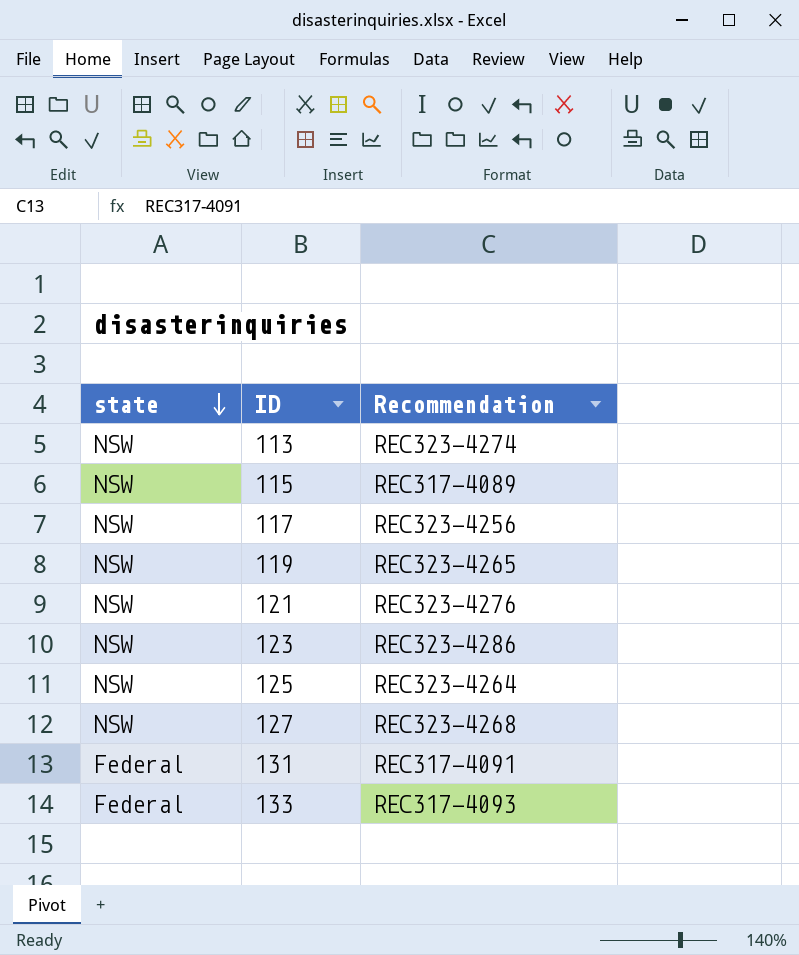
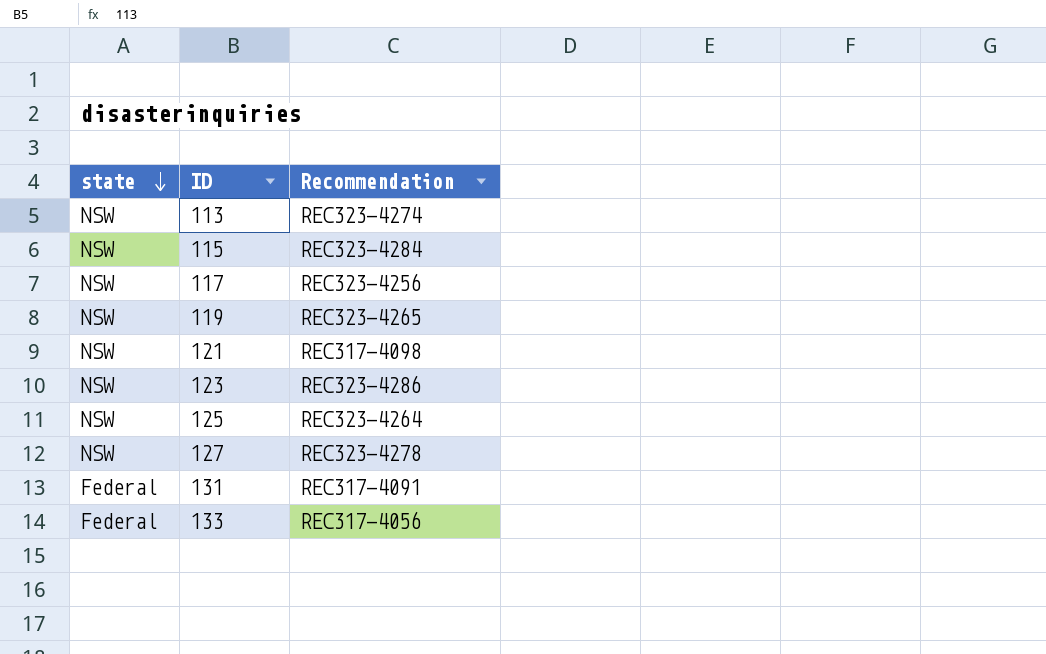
115 | Recommendation: REC317-4089 -> REC323-4284
121 | Recommendation: REC323-4276 -> REC317-4098
127 | Recommendation: REC323-4268 -> REC323-4278
133 | Recommendation: REC317-4093 -> REC317-4056

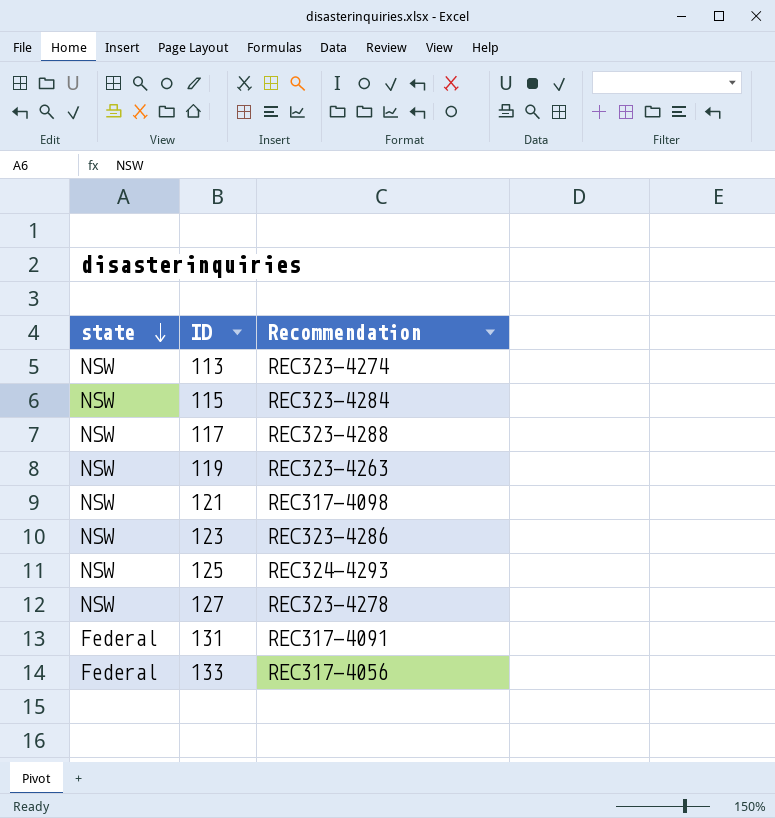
117 | Recommendation: REC323-4256 -> REC323-4288
119 | Recommendation: REC323-4265 -> REC323-4263
125 | Recommendation: REC323-4264 -> REC324-4293

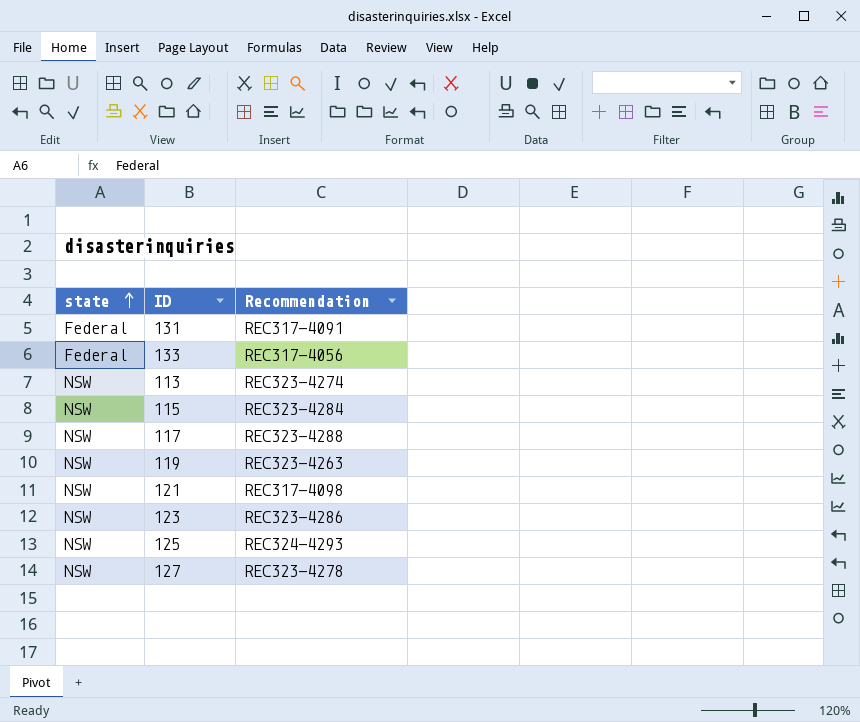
row order: state descending -> state ascending

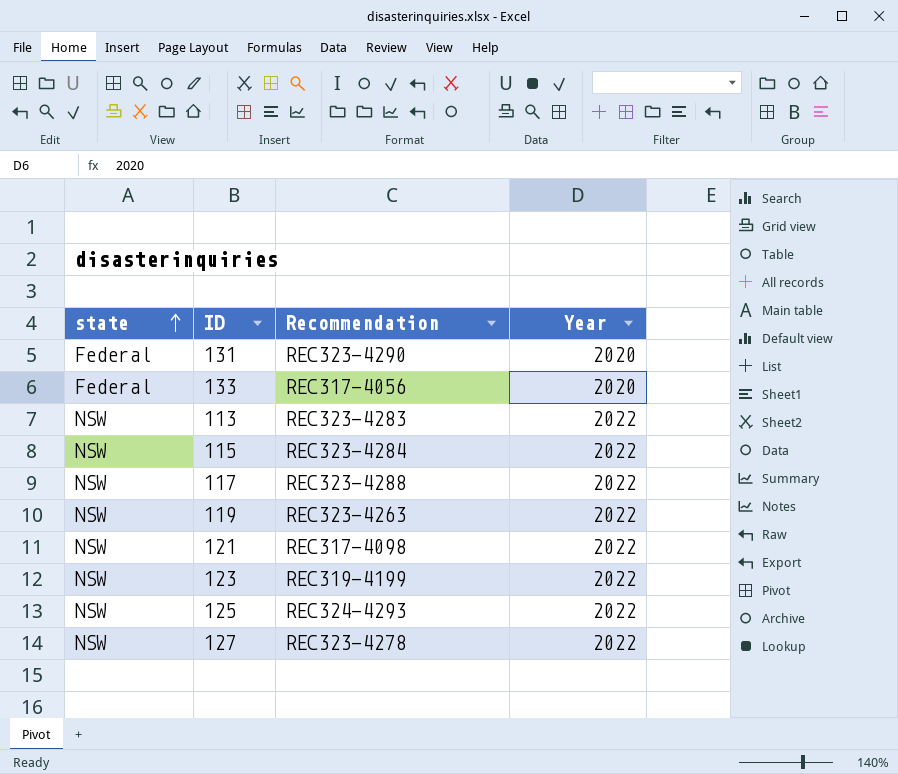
column Year | position: none -> 4
131 | Recommendation: REC317-4091 -> REC323-4290
113 | Recommendation: REC323-4274 -> REC323-4283
123 | Recommendation: REC323-4286 -> REC319-4199

